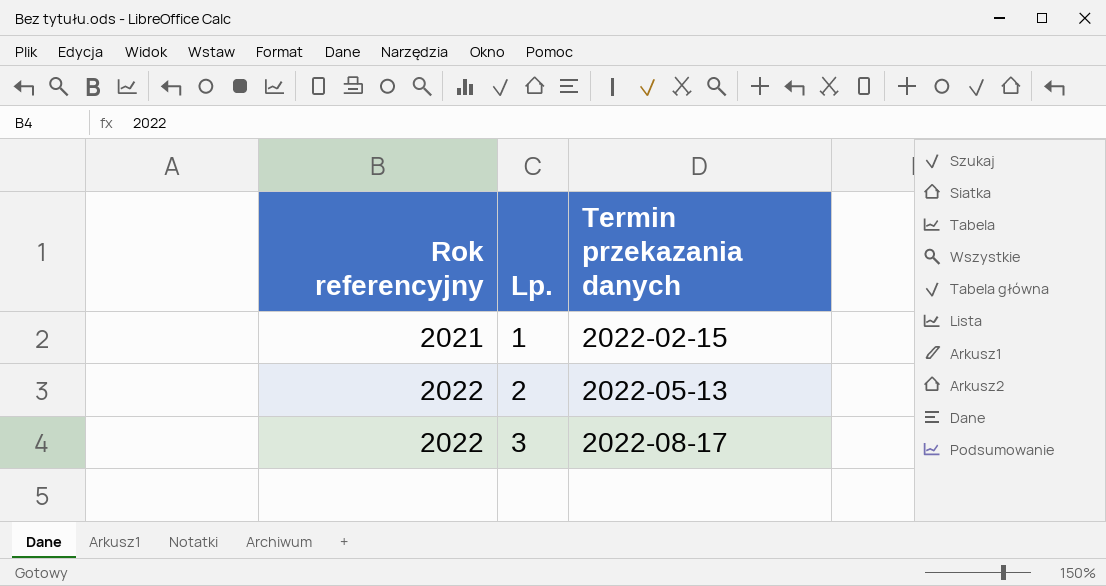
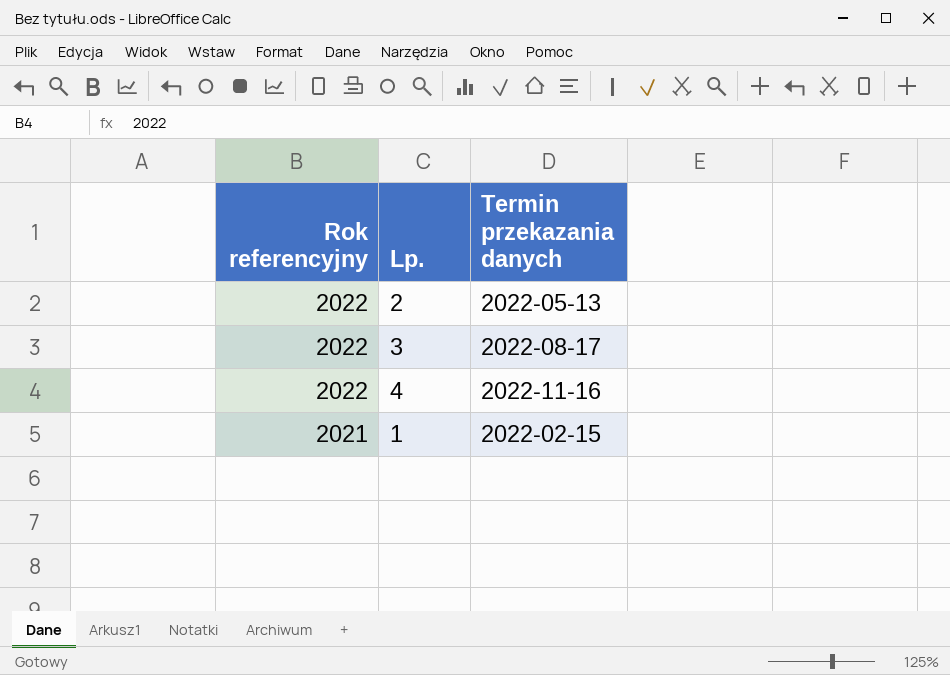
row order: Rok referencyjny ascending -> Rok referencyjny descending
row 4: none -> 2022 | 2022-11-16

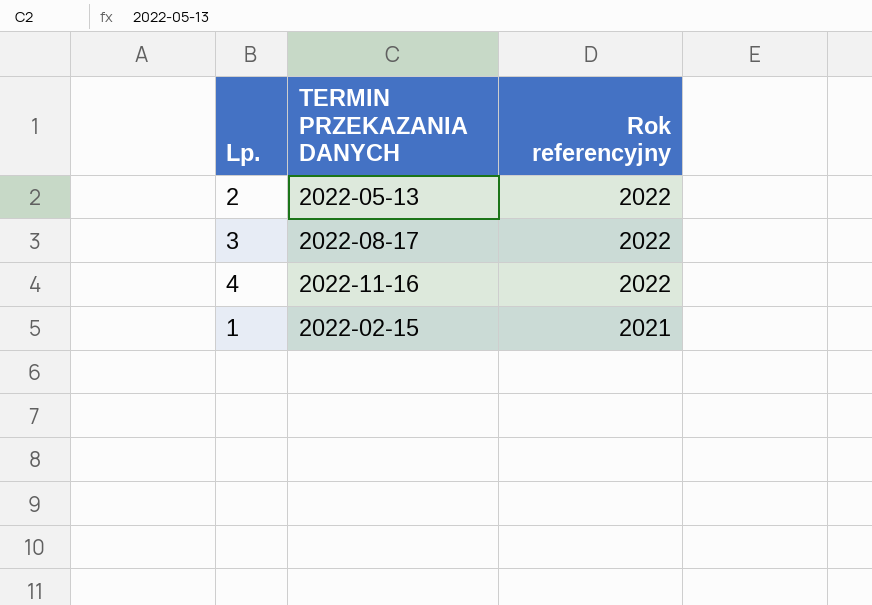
column name: Termin przekazania danych -> TERMIN PRZEKAZANIA DANYCH
column Rok referencyjny | position: 1 -> 3

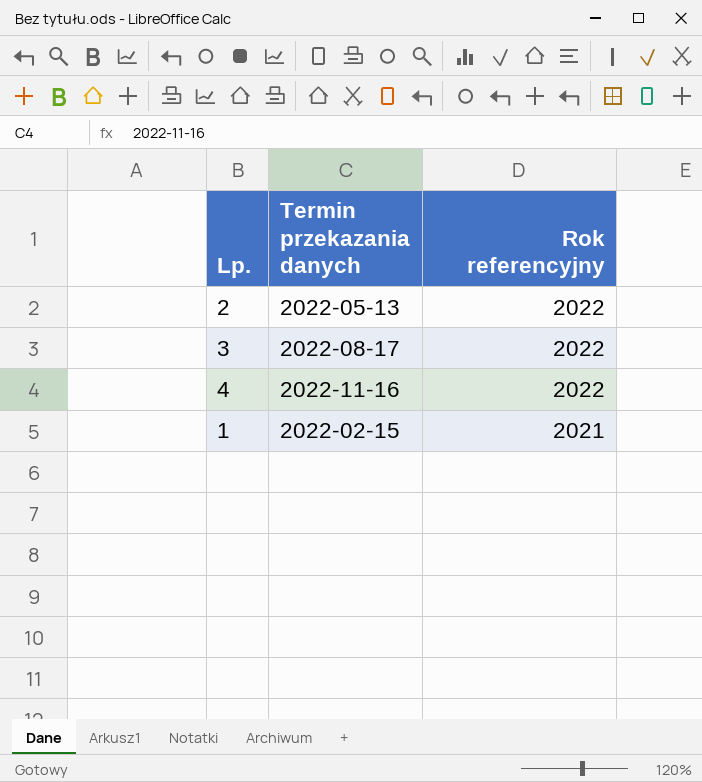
column name: TERMIN PRZEKAZANIA DANYCH -> Termin przekazania danych

